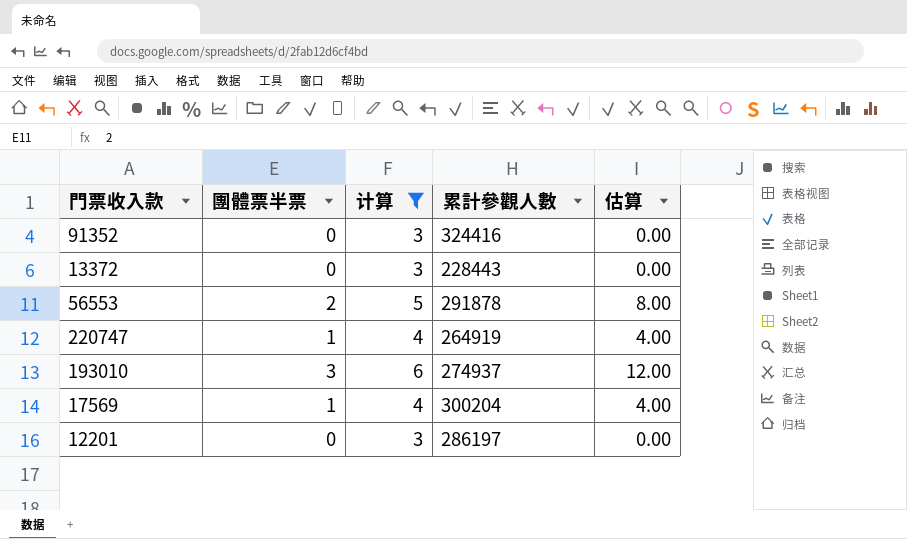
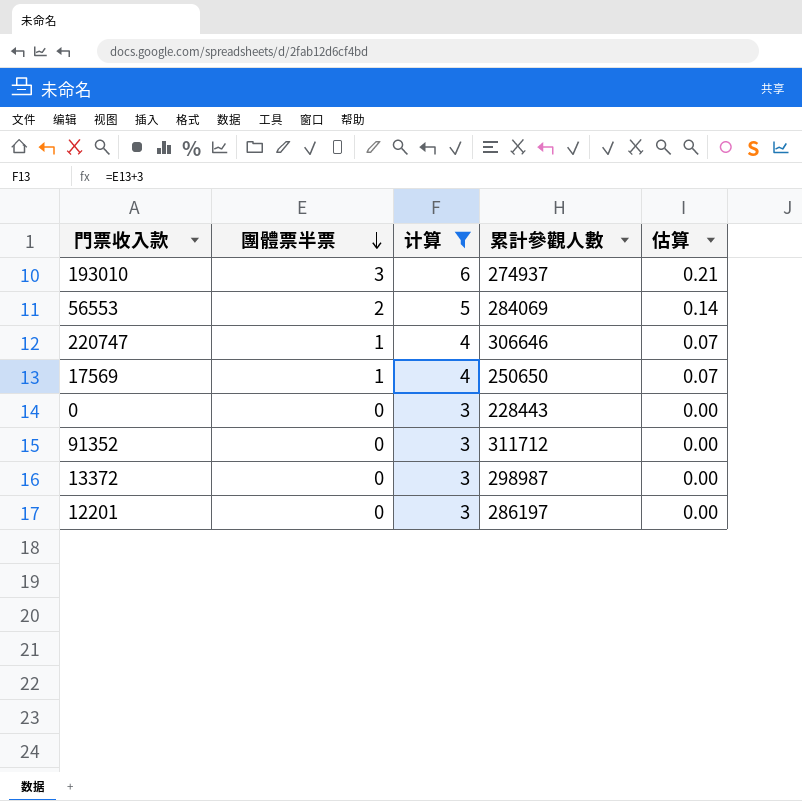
row order: none -> 團體票半票 descending
column 估算 | formula: [團體票半票] * 4 -> [團體票半票] * 0.07
56553 | 累計參觀人數: 291878 -> 284069
220747 | 累計參觀人數: 264919 -> 306646
17569 | 累計參觀人數: 300204 -> 250650
row 0: none -> 0 | 3 | 228443 | 0.00
91352 | 累計參觀人數: 324416 -> 311712
13372 | 累計參觀人數: 228443 -> 298987

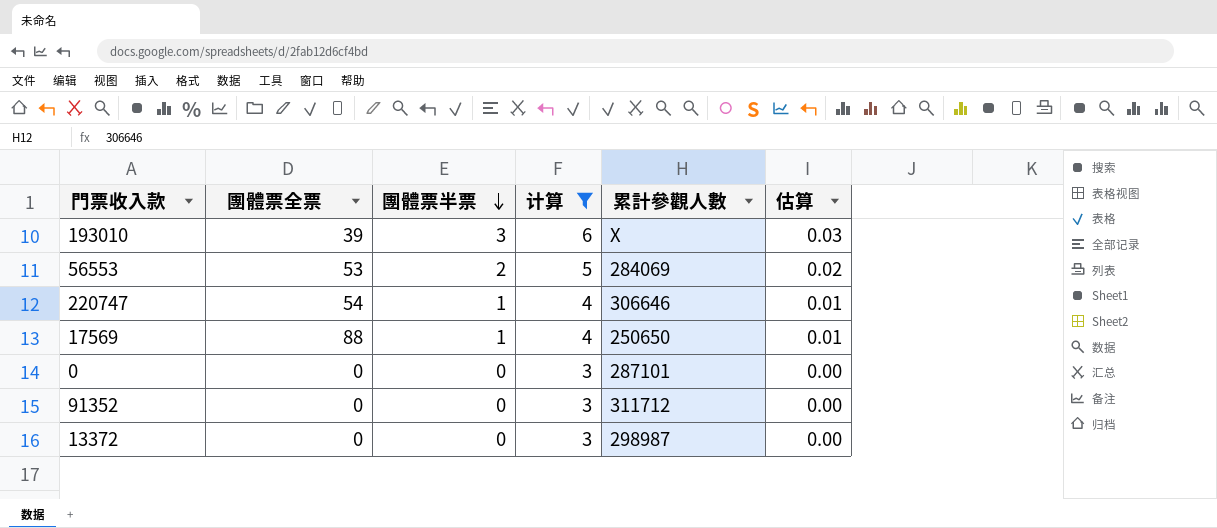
column 團體票全票 | position: none -> 2
column 估算 | formula: [團體票半票] * 0.07 -> [團體票半票] * 0.01
row 12201: 0 | 3 | 286197 | 0.00 -> none
193010 | 累計參觀人數: 274937 -> X
0 | 累計參觀人數: 228443 -> 287101

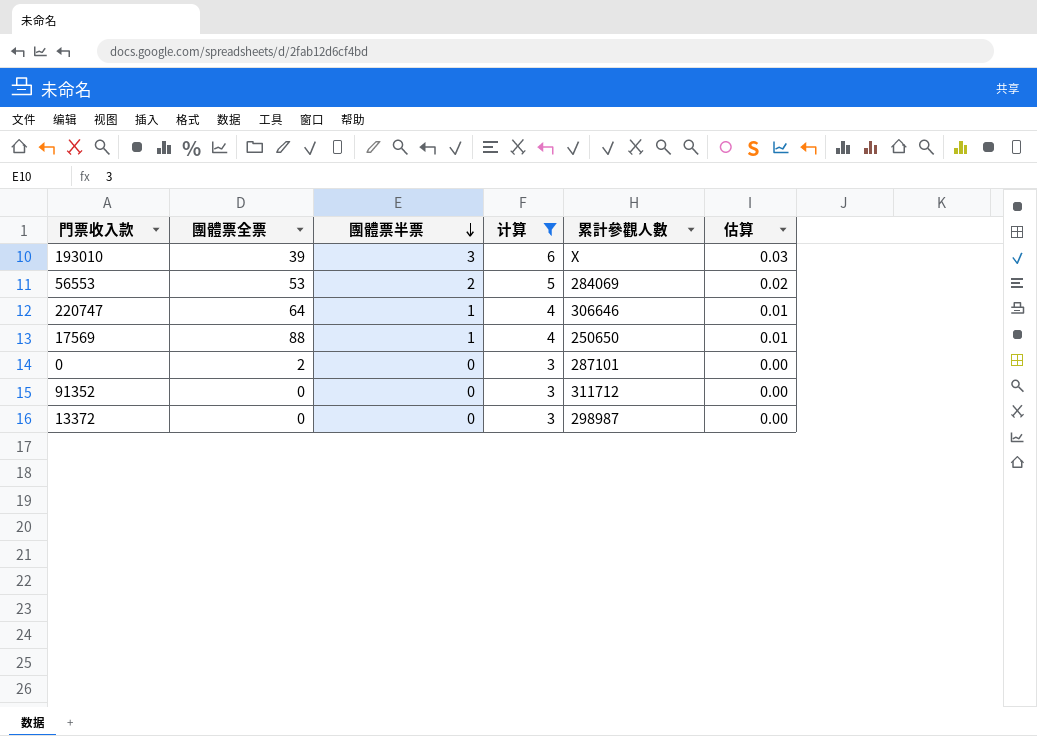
220747 | 團體票全票: 54 -> 64
0 | 團體票全票: 0 -> 2

